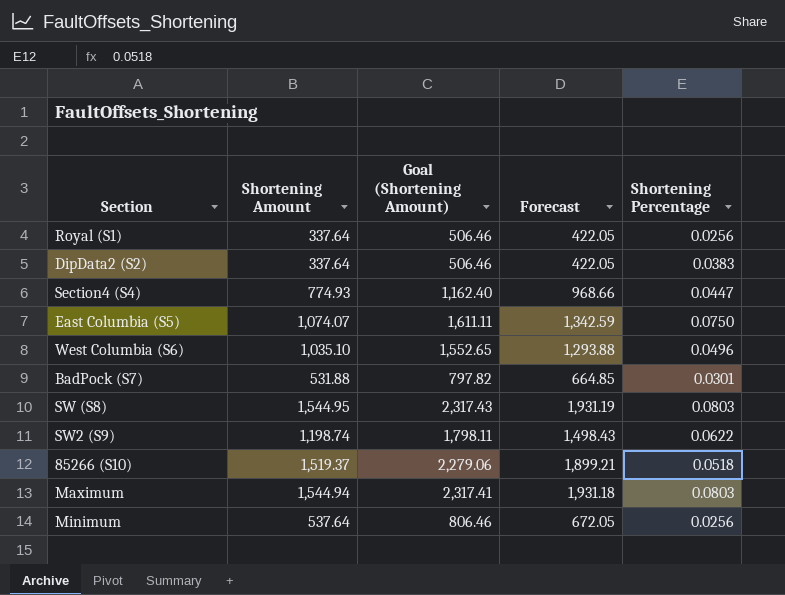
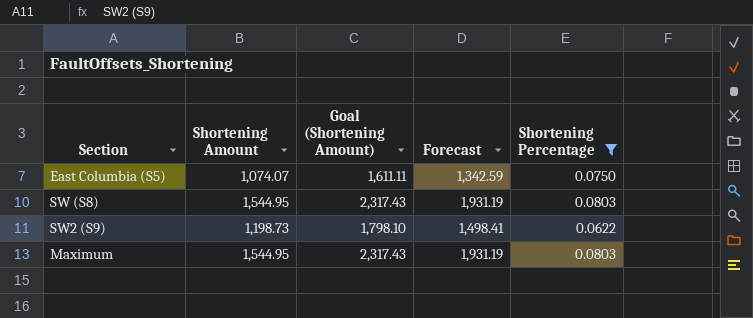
filter: none -> Shortening Percentage >= 0.0622
SW2 (S9) | Shortening Amount: 1,198.74 -> 1,198.73
SW2 (S9) | Goal (Shortening Amount): 1,798.11 -> 1,798.10
SW2 (S9) | Forecast: 1,498.43 -> 1,498.41
Maximum | Shortening Amount: 1,544.94 -> 1,544.95
Maximum | Goal (Shortening Amount): 2,317.41 -> 2,317.43
Maximum | Forecast: 1,931.18 -> 1,931.19

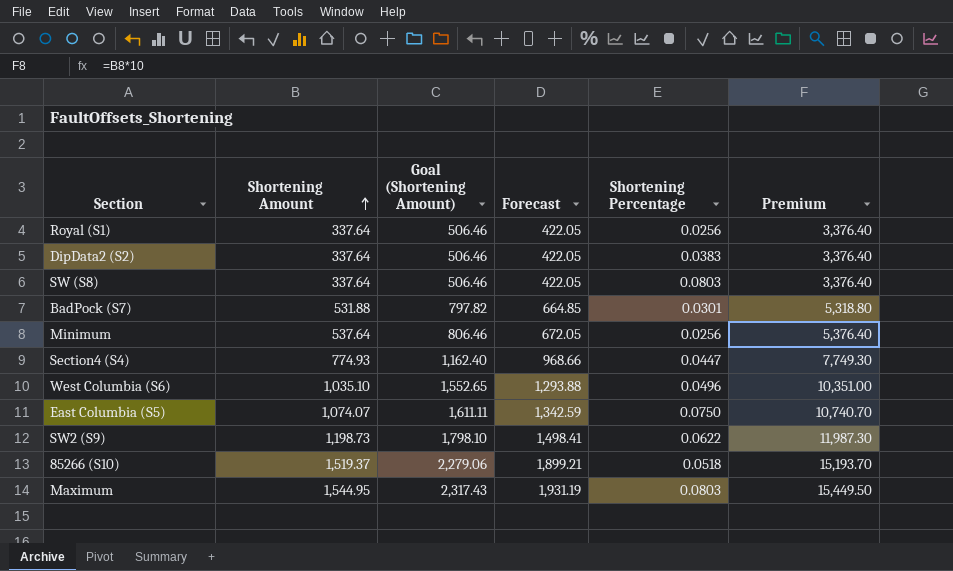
filter: Shortening Percentage >= 0.0622 -> none
row order: none -> Shortening Amount ascending
column Premium | formula: none -> [Shortening Amount] * 10
SW (S8) | Shortening Amount: 1,544.95 -> 337.64
SW (S8) | Goal (Shortening Amount): 2,317.43 -> 506.46
SW (S8) | Forecast: 1,931.19 -> 422.05

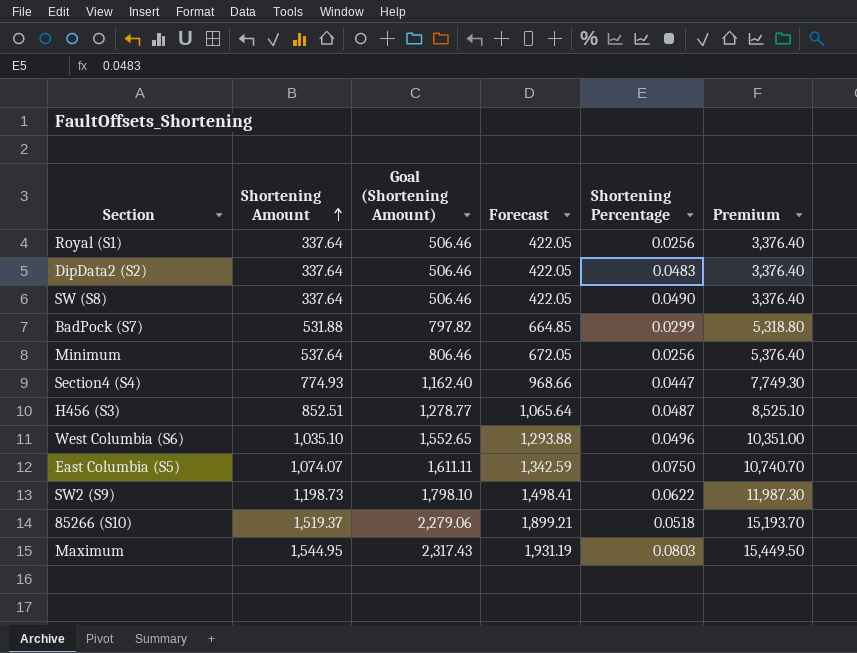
DipData2 (S2) | Shortening Percentage: 0.0383 -> 0.0483
SW (S8) | Shortening Percentage: 0.0803 -> 0.0490
BadPock (S7) | Shortening Percentage: 0.0301 -> 0.0299
row H456 (S3): none -> 852.51 | 1,278.77 | 1,065.64 | 0.0487 | 8,525.10

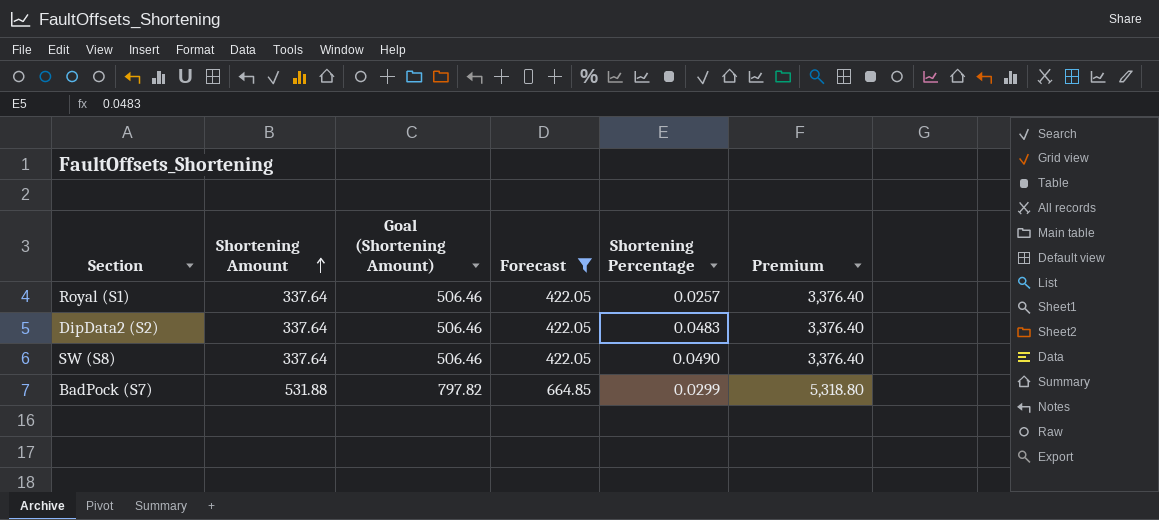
filter: none -> Forecast <= 664.85
Royal (S1) | Shortening Percentage: 0.0256 -> 0.0257

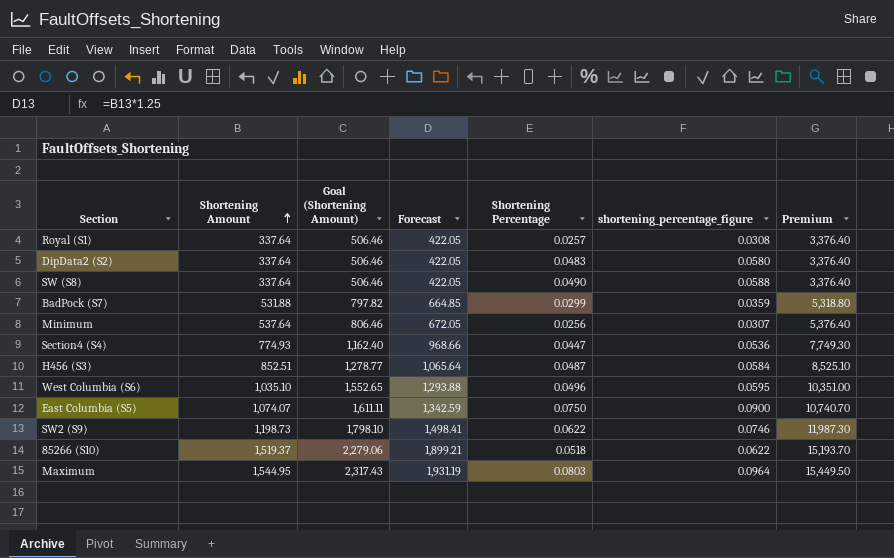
filter: Forecast <= 664.85 -> none
column shortening_percentage_figure | formula: none -> [Shortening Percentage] * 1.2

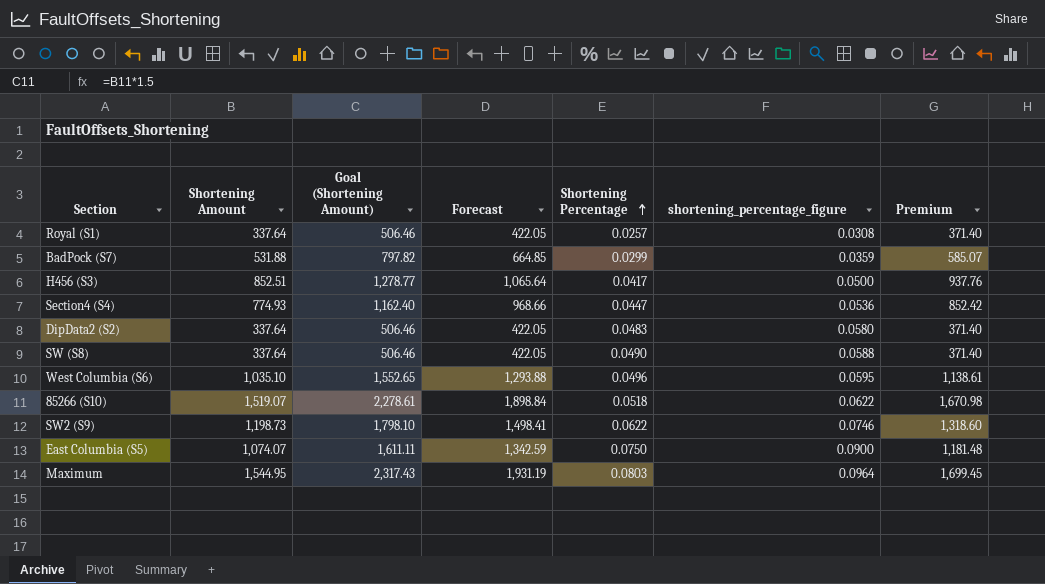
row order: Shortening Amount ascending -> Shortening Percentage ascending
column Premium | formula: [Shortening Amount] * 10 -> [Shortening Amount] * 1.1
row Minimum: 537.64 | 806.46 | 672.05 | 0.0256 | 0.0307 | 5,376.40 -> none
H456 (S3) | Shortening Percentage: 0.0487 -> 0.0417
H456 (S3) | shortening_percentage_figure: 0.0584 -> 0.0500
85266 (S10) | Shortening Amount: 1,519.37 -> 1,519.07
85266 (S10) | Goal (Shortening Amount): 2,279.06 -> 2,278.61
85266 (S10) | Forecast: 1,899.21 -> 1,898.84

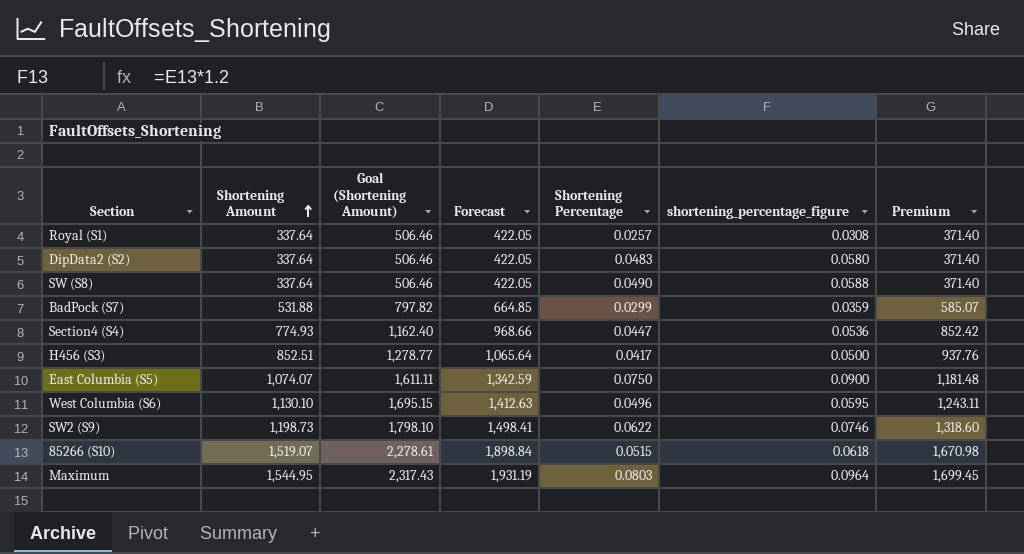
row order: Shortening Percentage ascending -> Shortening Amount ascending
West Columbia (S6) | Shortening Amount: 1,035.10 -> 1,130.10
West Columbia (S6) | Goal (Shortening Amount): 1,552.65 -> 1,695.15
West Columbia (S6) | Forecast: 1,293.88 -> 1,412.63
West Columbia (S6) | Premium: 1,138.61 -> 1,243.11
85266 (S10) | Shortening Percentage: 0.0518 -> 0.0515
85266 (S10) | shortening_percentage_figure: 0.0622 -> 0.0618

